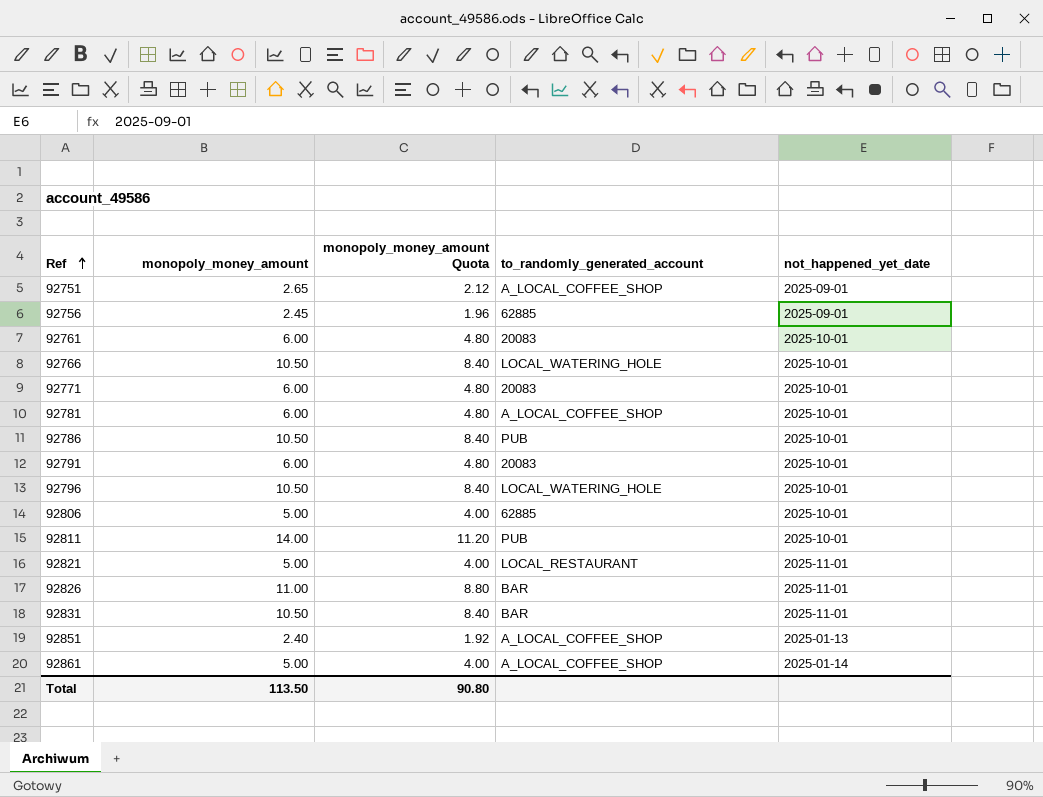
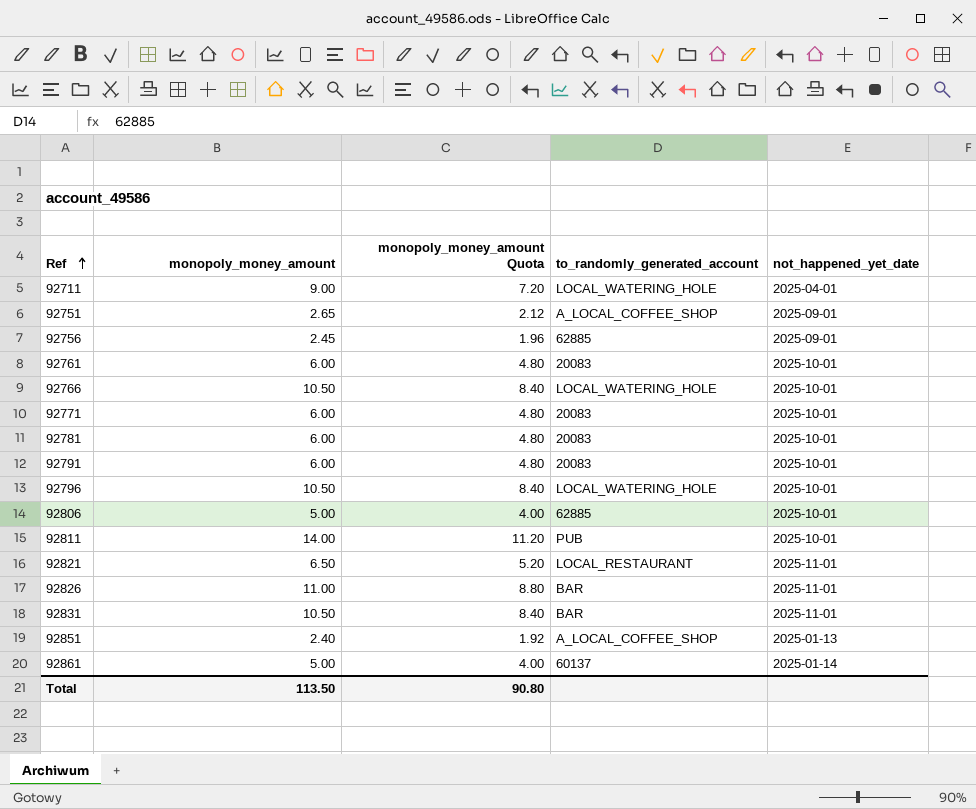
row 92786: 10.50 | 8.40 | PUB | 2025-10-01 -> none
row 92711: none -> 9.00 | 7.20 | LOCAL_WATERING_HOLE | 2025-04-01
92781 | to_randomly_generated_account: A_LOCAL_COFFEE_SHOP -> 20083
92821 | monopoly_money_amount: 5.00 -> 6.50
92821 | monopoly_money_amount Quota: 4.00 -> 5.20
92861 | to_randomly_generated_account: A_LOCAL_COFFEE_SHOP -> 60137

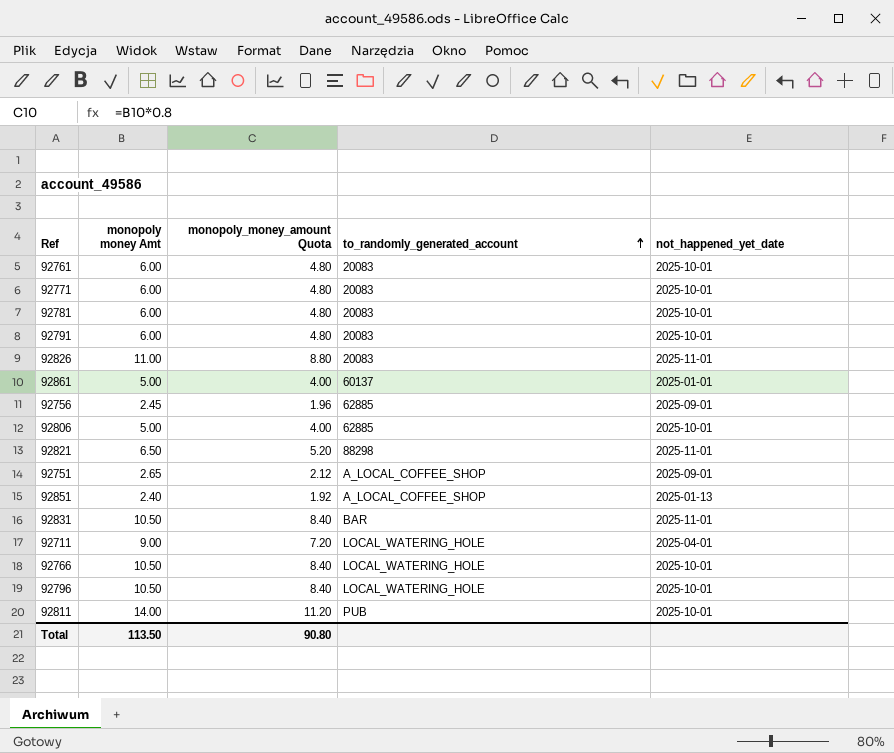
row order: Ref ascending -> to_randomly_generated_account ascending
column name: monopoly_money_amount -> monopoly money Amt
92826 | to_randomly_generated_account: BAR -> 20083
92861 | not_happened_yet_date: 2025-01-14 -> 2025-01-01
92821 | to_randomly_generated_account: LOCAL_RESTAURANT -> 88298

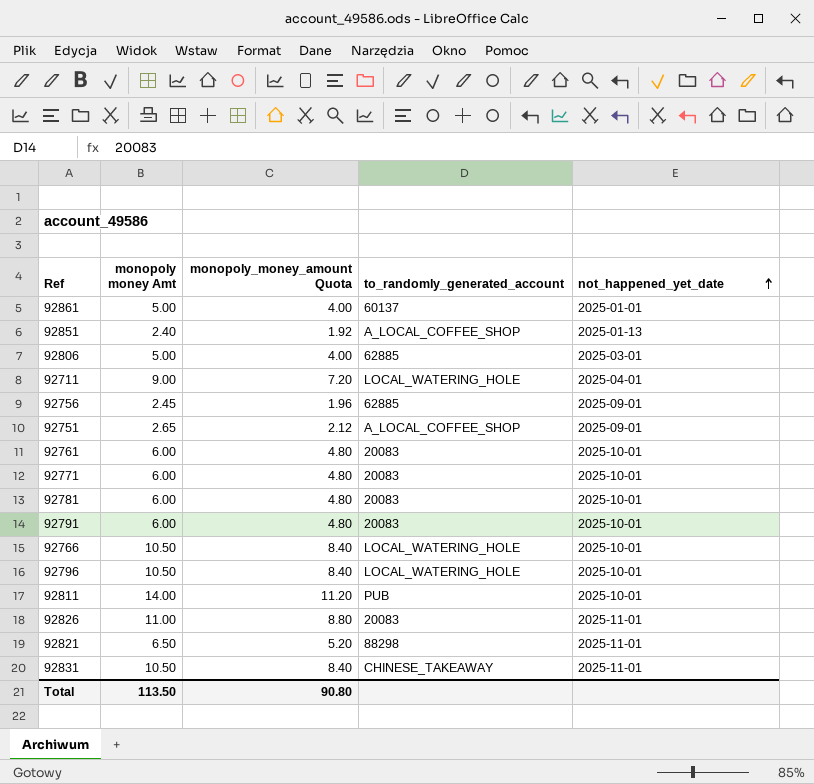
row order: to_randomly_generated_account ascending -> not_happened_yet_date ascending
92806 | not_happened_yet_date: 2025-10-01 -> 2025-03-01
92831 | to_randomly_generated_account: BAR -> CHINESE_TAKEAWAY

